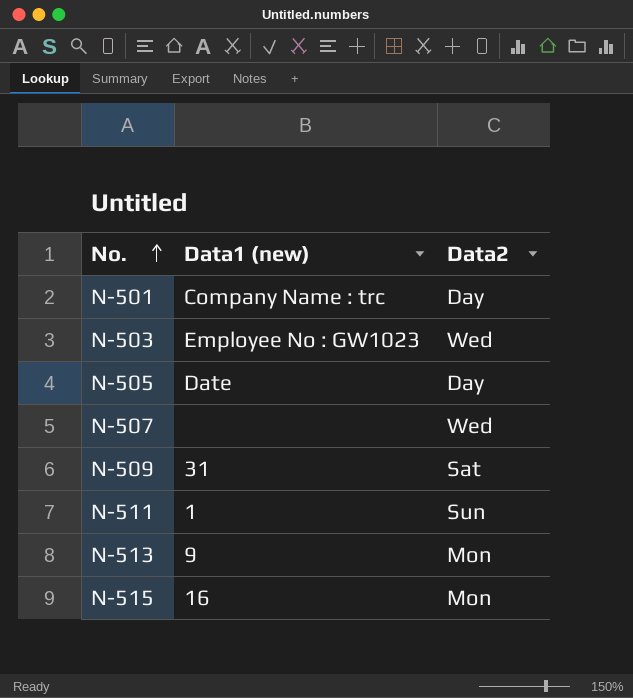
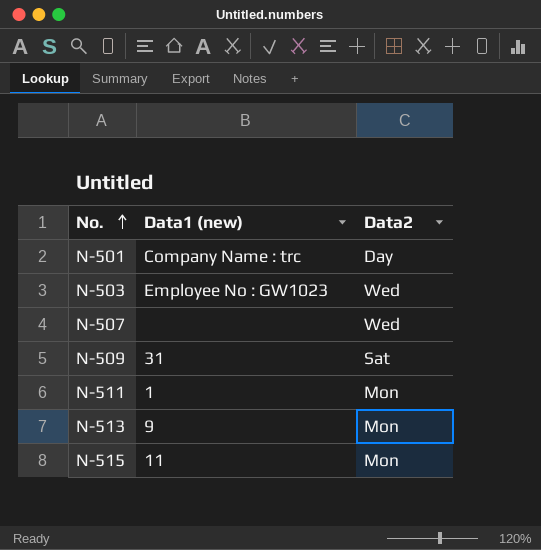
row N-505: Date | Day -> none
N-511 | Data2: Sun -> Mon
N-515 | Data1 (new): 16 -> 11

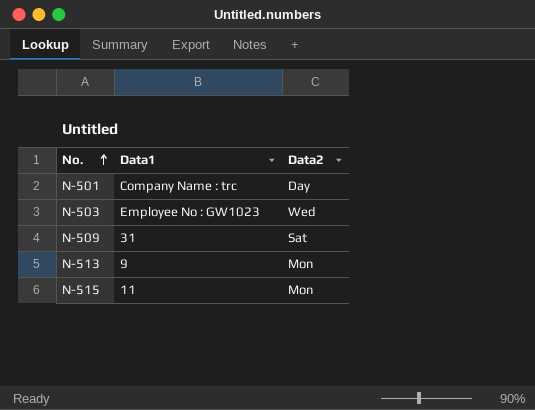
column name: Data1 (new) -> Data1
row N-507: none | Wed -> none
row N-511: 1 | Mon -> none

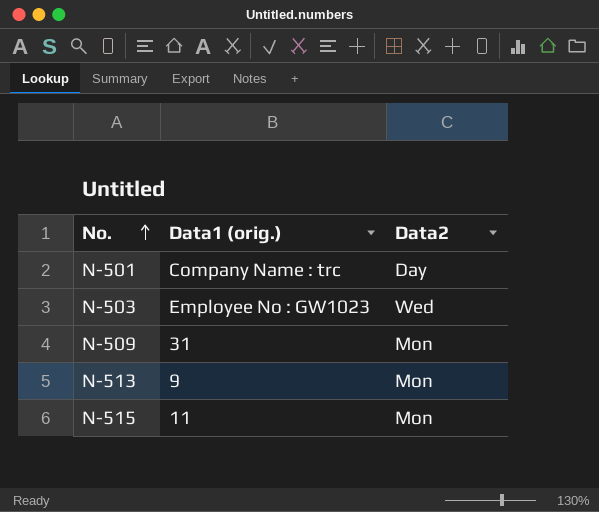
column name: Data1 -> Data1 (orig.)
N-509 | Data2: Sat -> Mon

